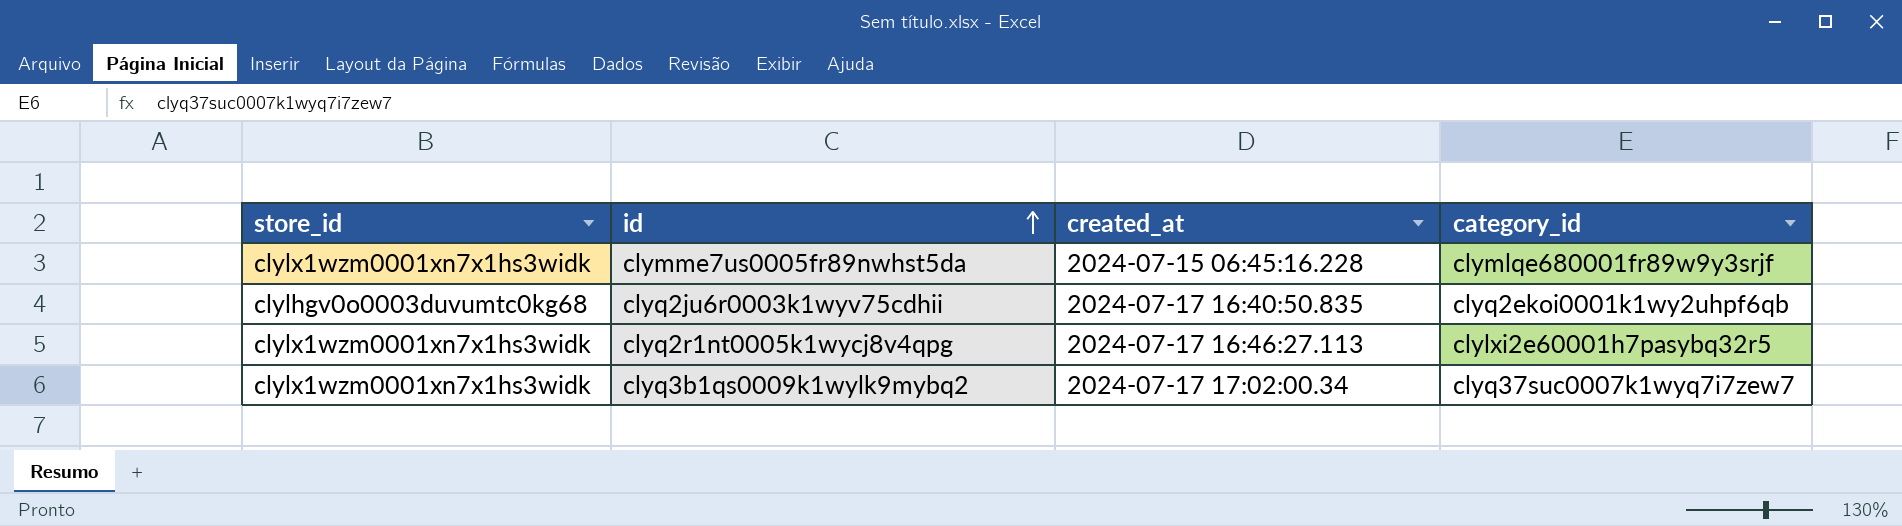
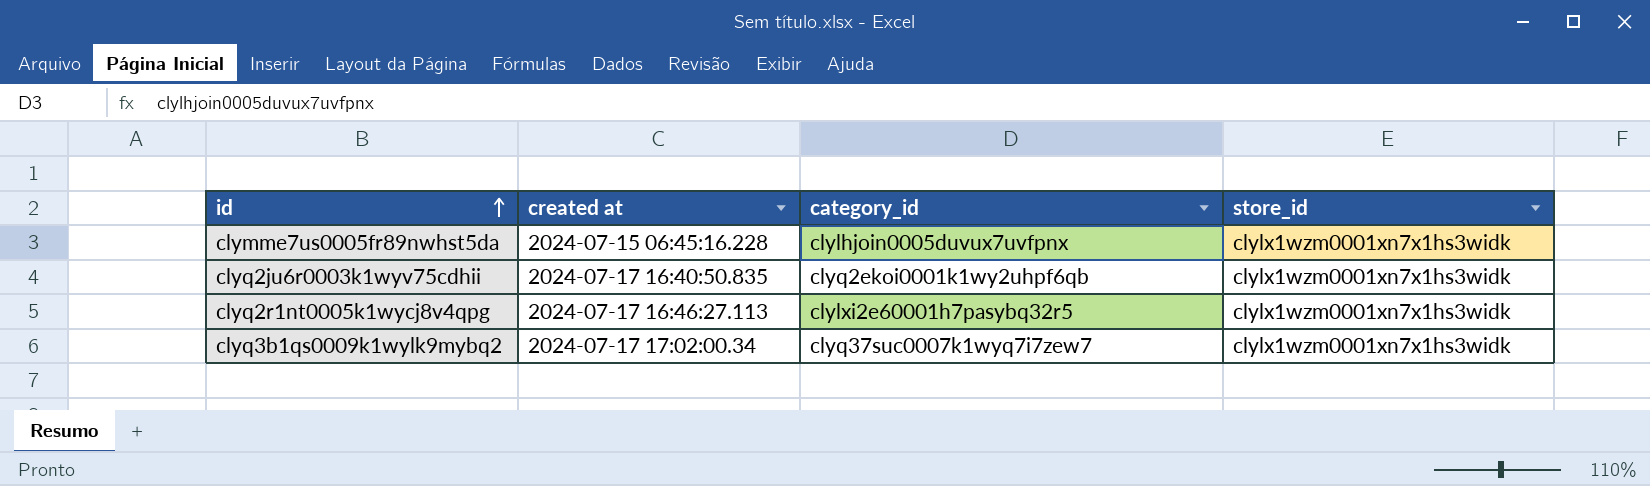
column name: created_at -> created at
column store_id | position: 1 -> 4
clymme7us0005fr89nwhst5da | category_id: clymlqe680001fr89w9y3srjf -> clylhjoin0005duvux7uvfpnx
clyq2ju6r0003k1wyv75cdhii | store_id: clylhgv0o0003duvumtc0kg68 -> clylx1wzm0001xn7x1hs3widk

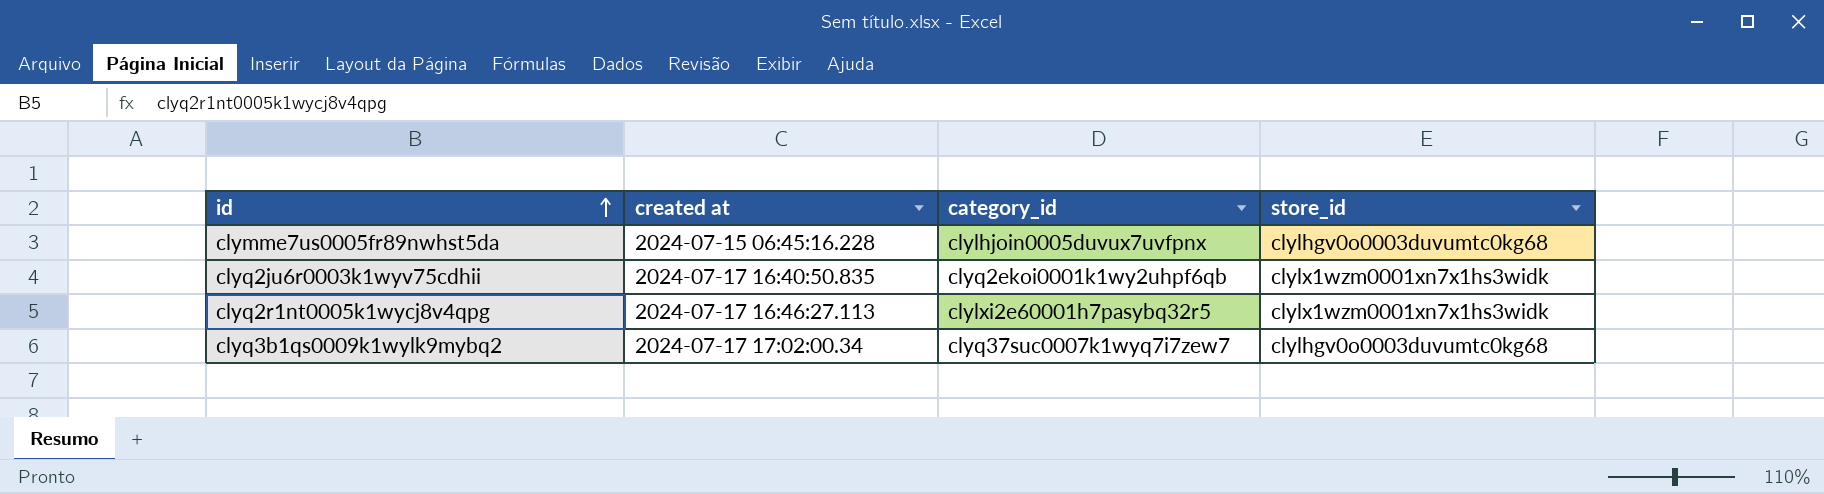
clymme7us0005fr89nwhst5da | store_id: clylx1wzm0001xn7x1hs3widk -> clylhgv0o0003duvumtc0kg68
clyq3b1qs0009k1wylk9mybq2 | store_id: clylx1wzm0001xn7x1hs3widk -> clylhgv0o0003duvumtc0kg68

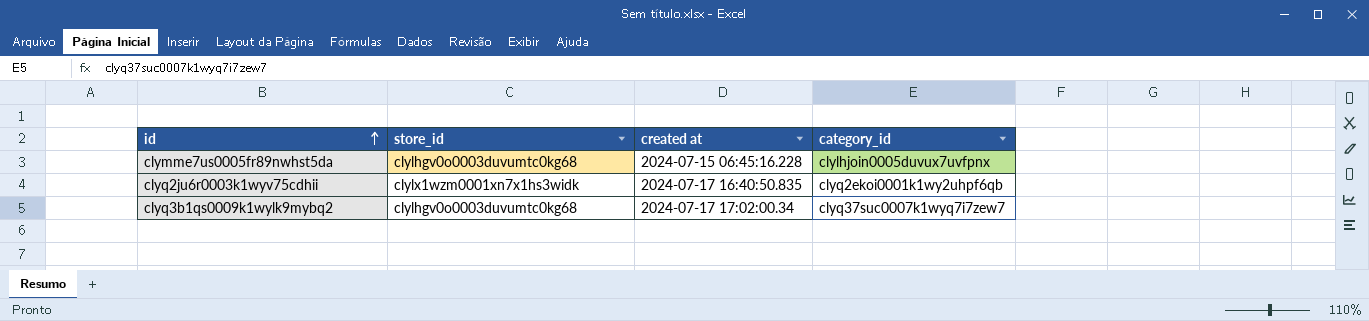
column store_id | position: 4 -> 2
row clyq2r1nt0005k1wycj8v4qpg: 2024-07-17 16:46:27.113 | clylxi2e60001h7pasybq32r5 | clylx1wzm0001xn7x1hs3widk -> none

